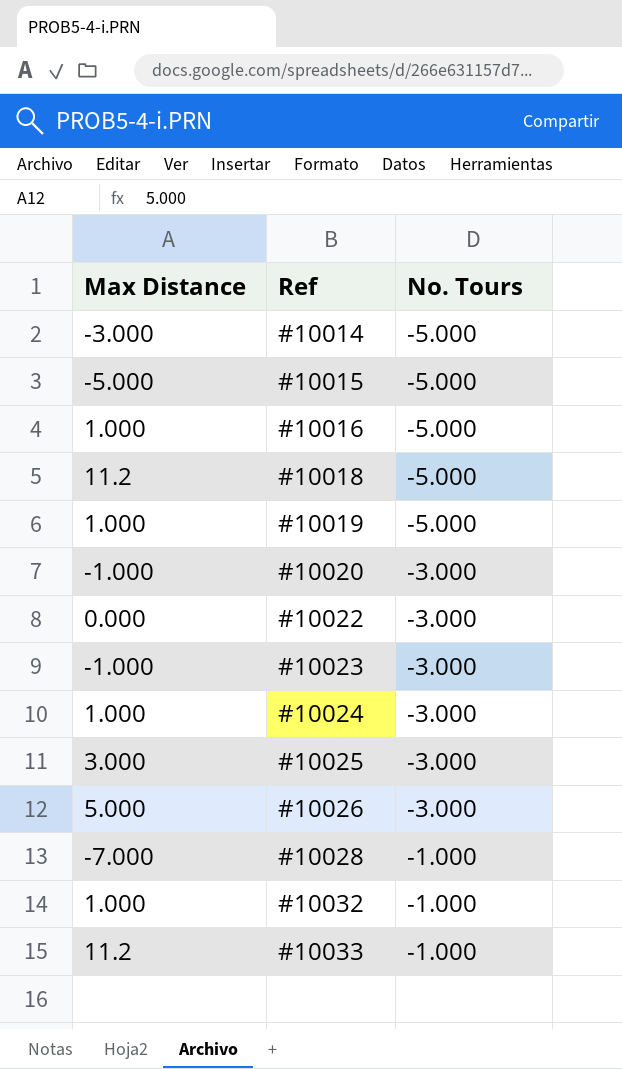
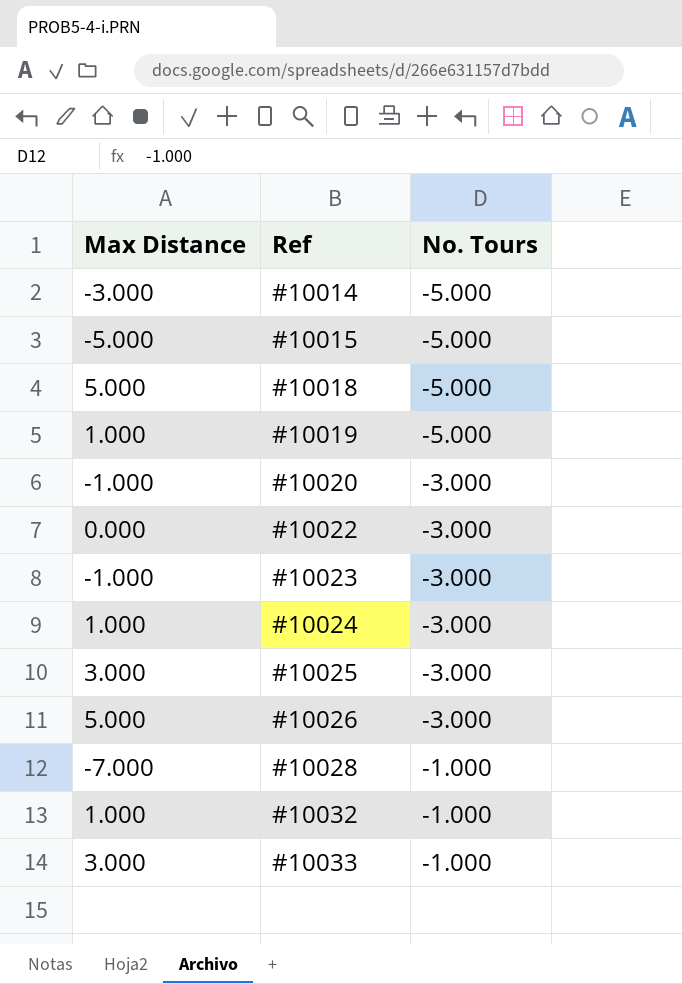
row #10016: 1.000 | -5.000 -> none
#10018 | Max Distance: 11.2 -> 5.000
#10033 | Max Distance: 11.2 -> 3.000

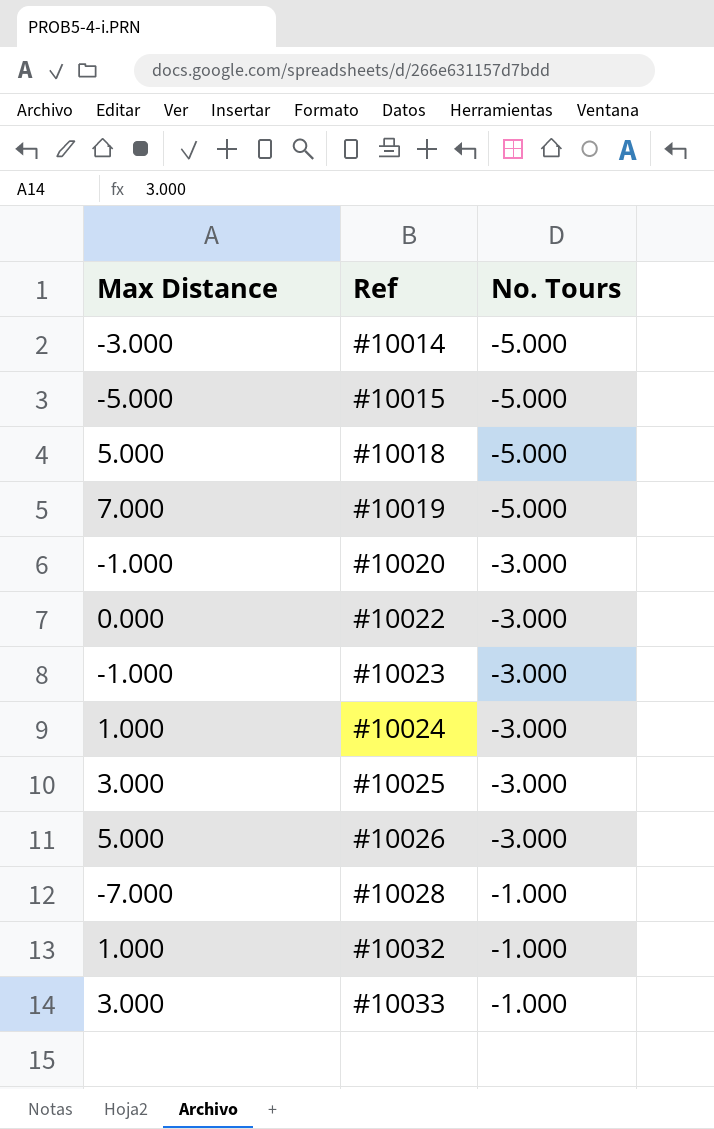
#10019 | Max Distance: 1.000 -> 7.000

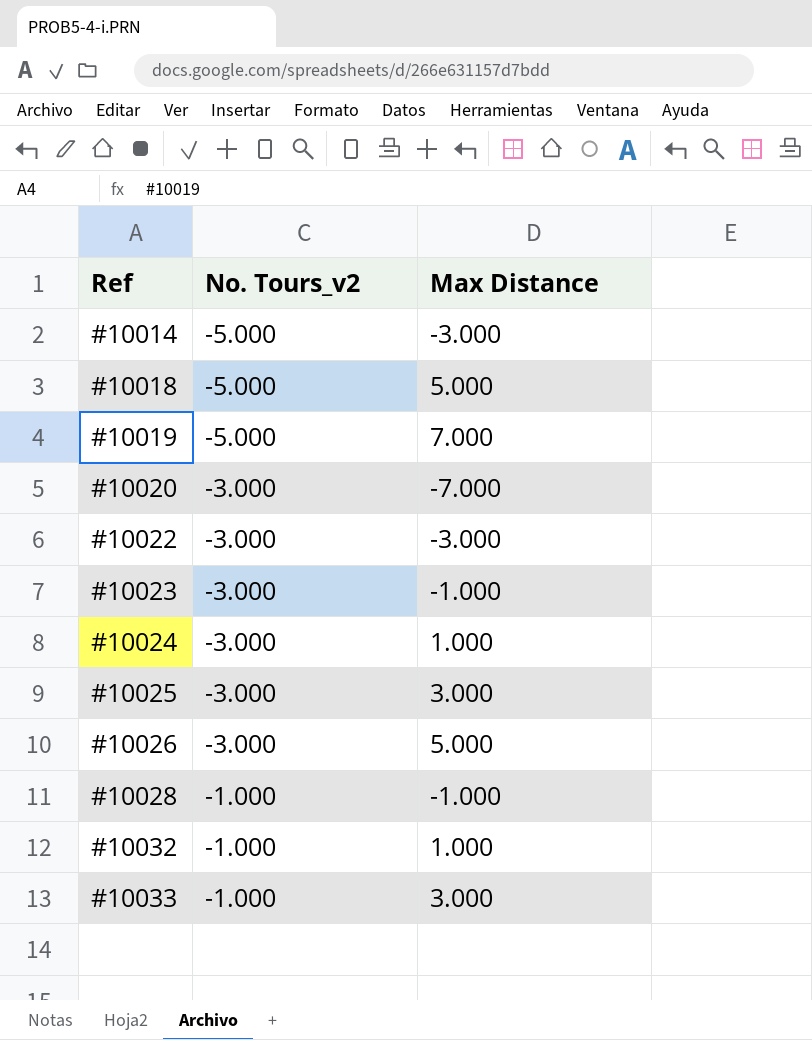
column name: No. Tours -> No. Tours_v2
column Max Distance | position: 1 -> 3
row #10015: -5.000 | -5.000 -> none
#10020 | Max Distance: -1.000 -> -7.000
#10022 | Max Distance: 0.000 -> -3.000
#10028 | Max Distance: -7.000 -> -1.000

